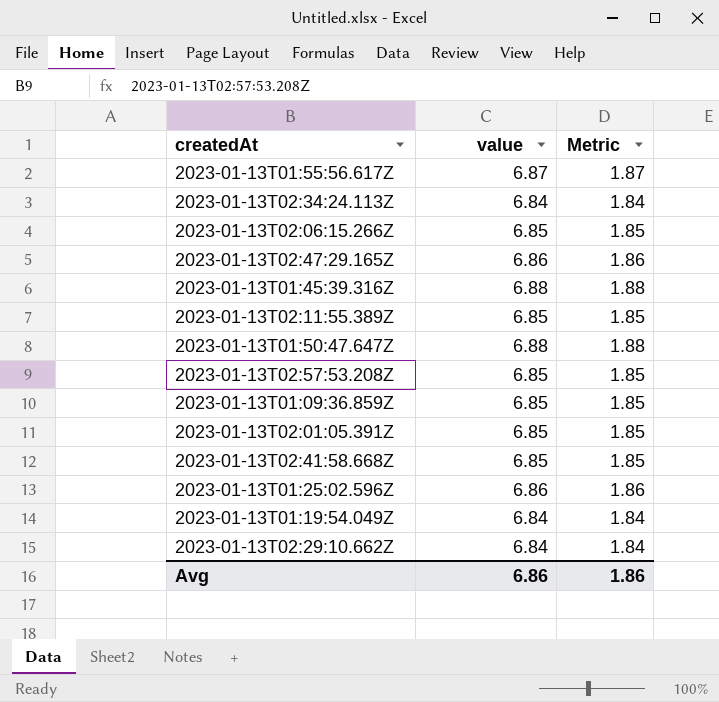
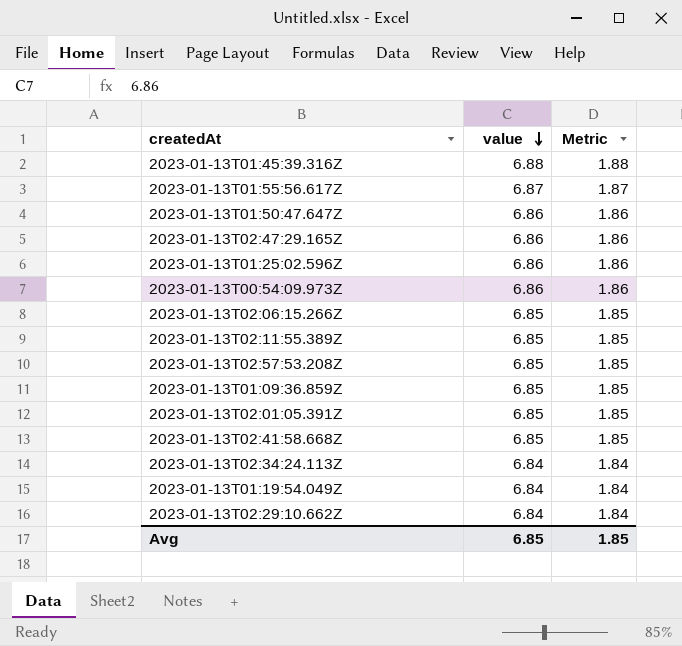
row order: none -> value descending
2023-01-13T01:50:47.647Z | value: 6.88 -> 6.86
2023-01-13T01:50:47.647Z | Metric: 1.88 -> 1.86
row 2023-01-13T00:54:09.973Z: none -> 6.86 | 1.86
Avg | value: 6.86 -> 6.85
Avg | Metric: 1.86 -> 1.85

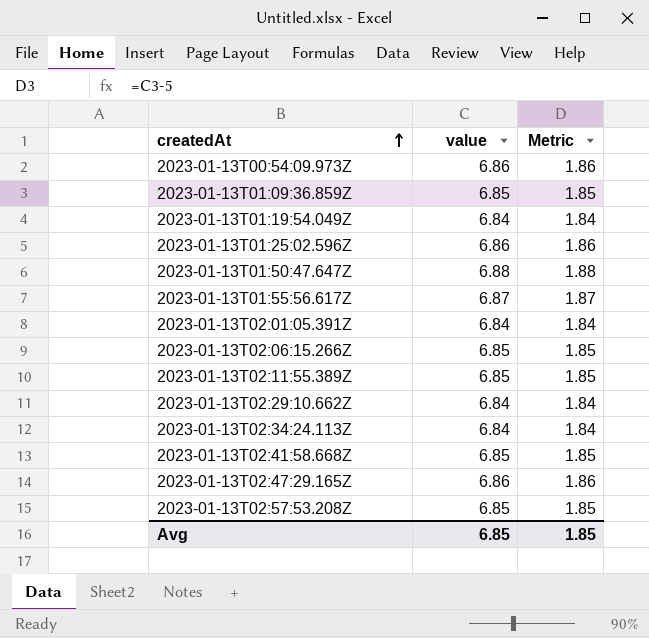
row order: value descending -> createdAt ascending
row 2023-01-13T01:45:39.316Z: 6.88 | 1.88 -> none
2023-01-13T01:50:47.647Z | value: 6.86 -> 6.88
2023-01-13T01:50:47.647Z | Metric: 1.86 -> 1.88
2023-01-13T02:01:05.391Z | value: 6.85 -> 6.84
2023-01-13T02:01:05.391Z | Metric: 1.85 -> 1.84

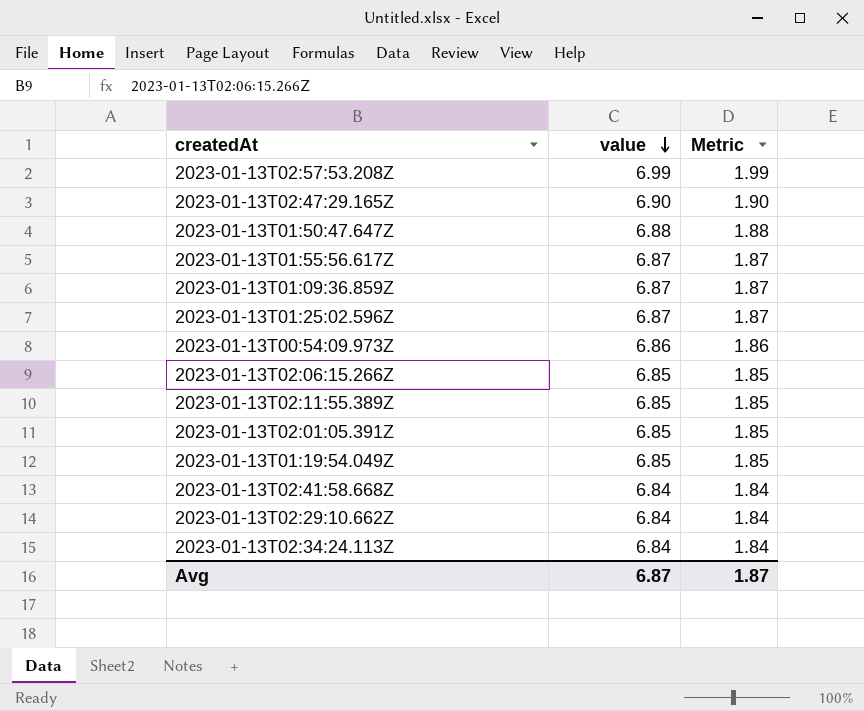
row order: createdAt ascending -> value descending
2023-01-13T02:57:53.208Z | value: 6.85 -> 6.99
2023-01-13T02:57:53.208Z | Metric: 1.85 -> 1.99
2023-01-13T02:47:29.165Z | value: 6.86 -> 6.90
2023-01-13T02:47:29.165Z | Metric: 1.86 -> 1.90
2023-01-13T01:09:36.859Z | value: 6.85 -> 6.87
2023-01-13T01:09:36.859Z | Metric: 1.85 -> 1.87
2023-01-13T01:25:02.596Z | value: 6.86 -> 6.87
2023-01-13T01:25:02.596Z | Metric: 1.86 -> 1.87
2023-01-13T02:01:05.391Z | value: 6.84 -> 6.85
2023-01-13T02:01:05.391Z | Metric: 1.84 -> 1.85
2023-01-13T01:19:54.049Z | value: 6.84 -> 6.85
2023-01-13T01:19:54.049Z | Metric: 1.84 -> 1.85
2023-01-13T02:41:58.668Z | value: 6.85 -> 6.84
2023-01-13T02:41:58.668Z | Metric: 1.85 -> 1.84
Avg | value: 6.85 -> 6.87
Avg | Metric: 1.85 -> 1.87

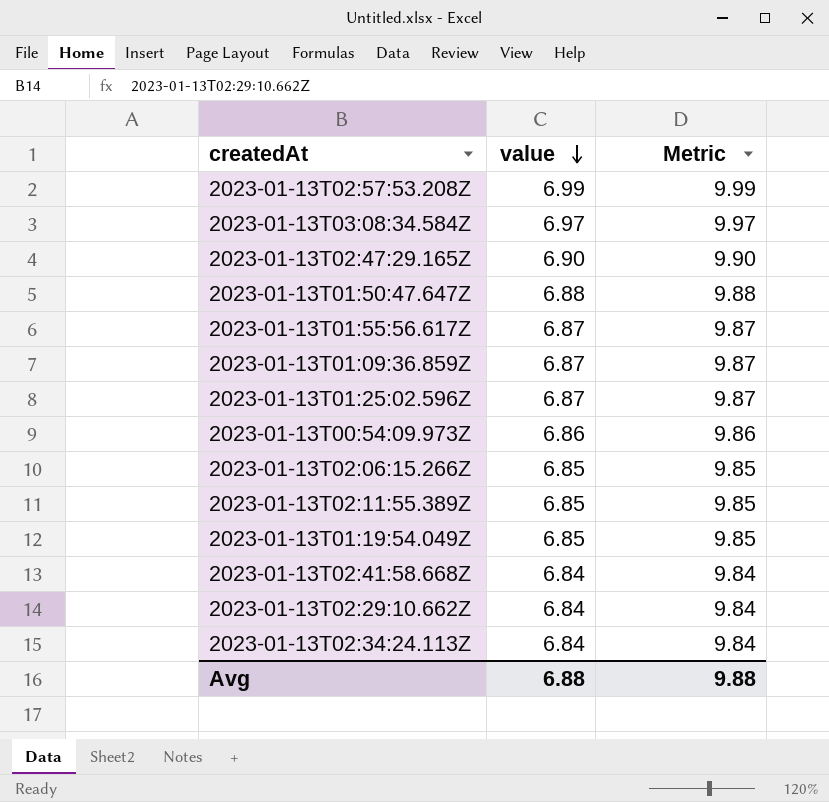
column Metric | formula: [value] - 5 -> [value] + 3
row 2023-01-13T02:01:05.391Z: 6.85 | 1.85 -> none
row 2023-01-13T03:08:34.584Z: none -> 6.97 | 9.97
Avg | value: 6.87 -> 6.88
Avg | Metric: 1.87 -> 9.88

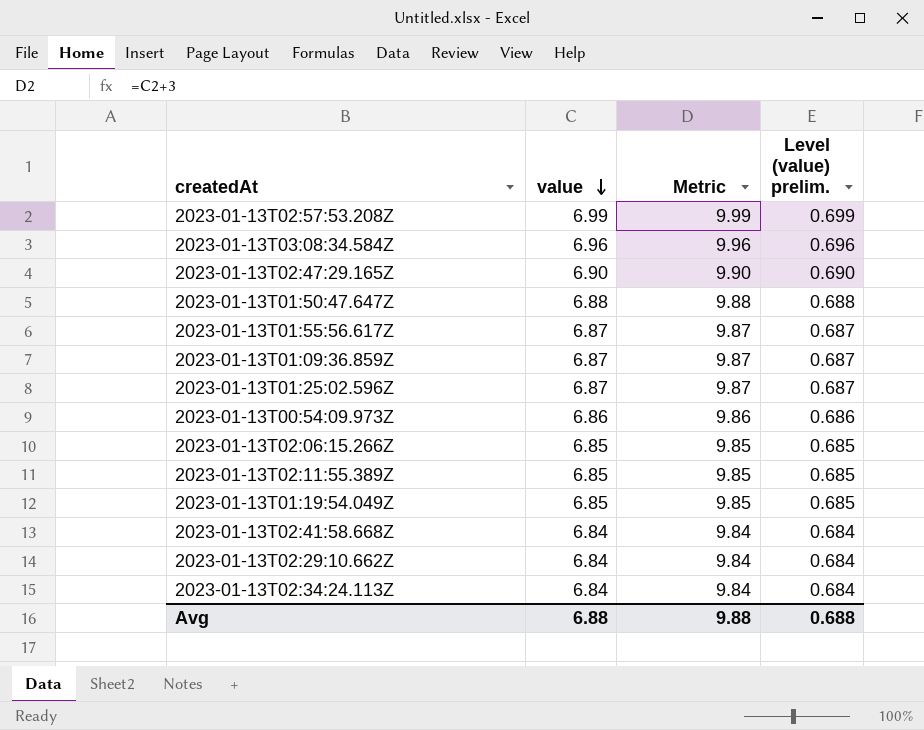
column Level (value) prelim. | formula: none -> [value] * 0.1
2023-01-13T03:08:34.584Z | value: 6.97 -> 6.96
2023-01-13T03:08:34.584Z | Metric: 9.97 -> 9.96

